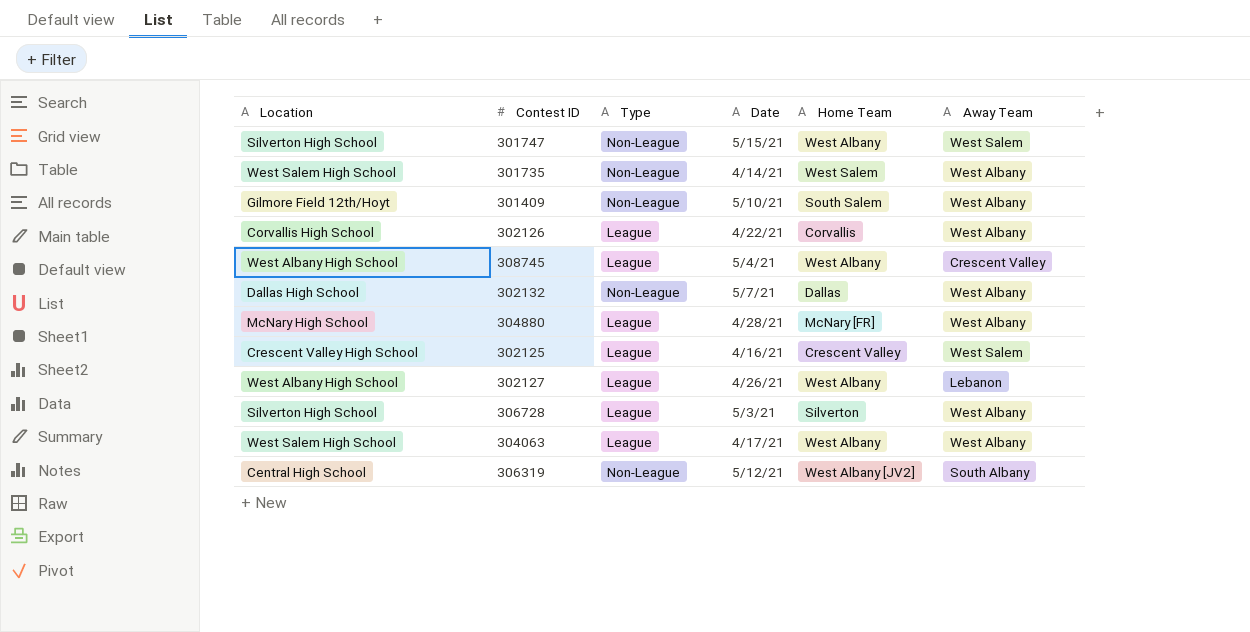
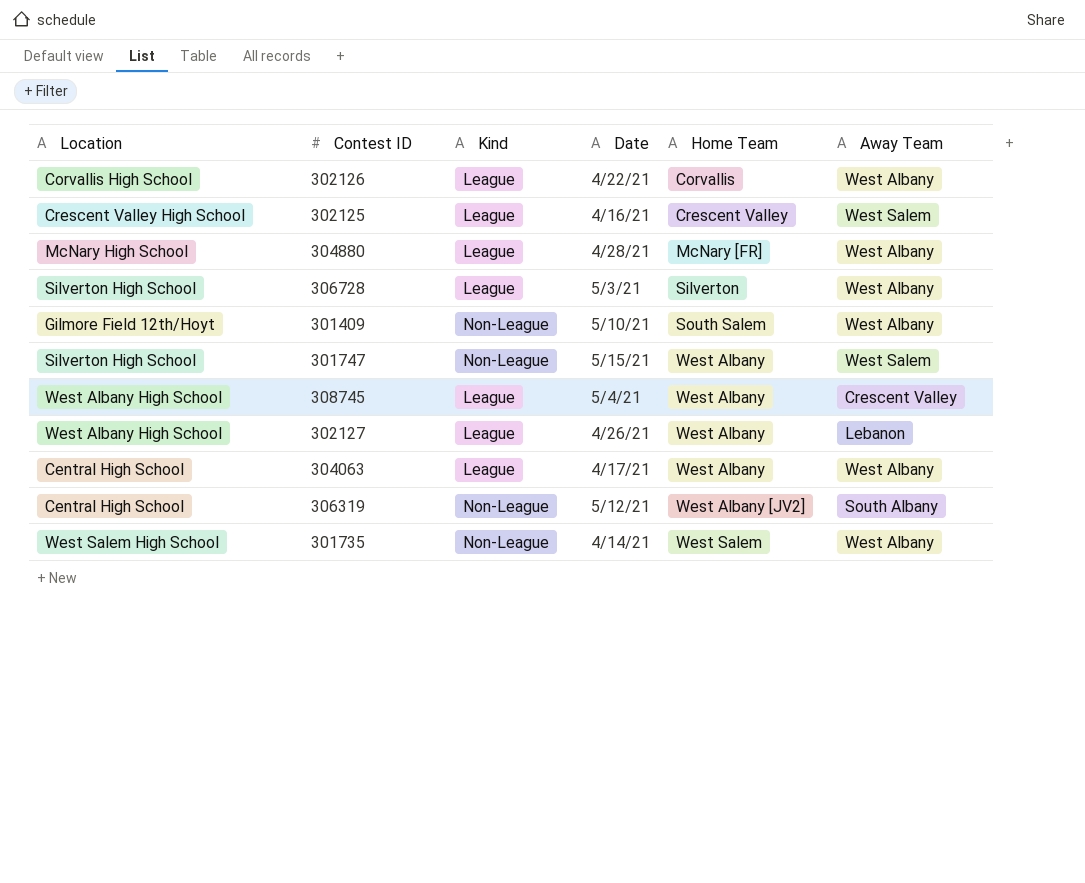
row order: none -> Home Team ascending
column name: Type -> Kind
row 302132: Dallas High School | Non-League | 5/7/21 | Dallas | West Albany -> none
304063 | Location: West Salem High School -> Central High School

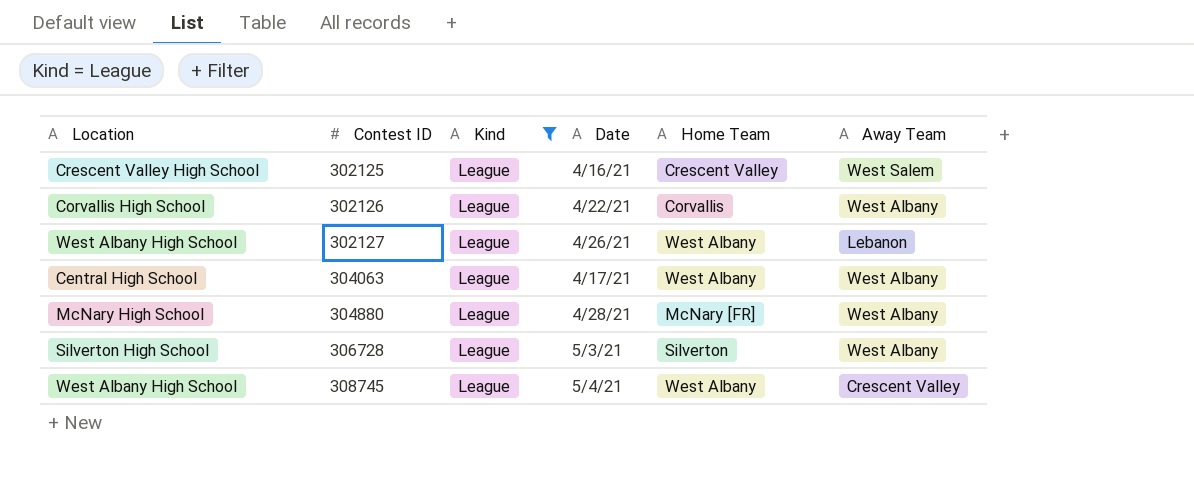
filter: none -> Kind = League
row order: Home Team ascending -> Contest ID ascending

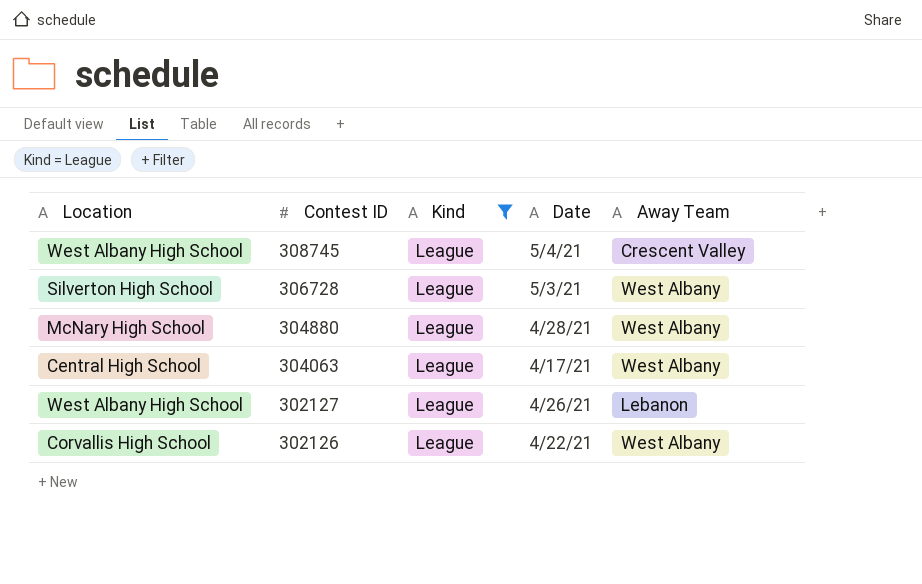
row order: Contest ID ascending -> Contest ID descending
column Home Team | position: 5 -> none
row 302125: Crescent Valley High School | League | 4/16/21 | Crescent Valley | West Salem -> none

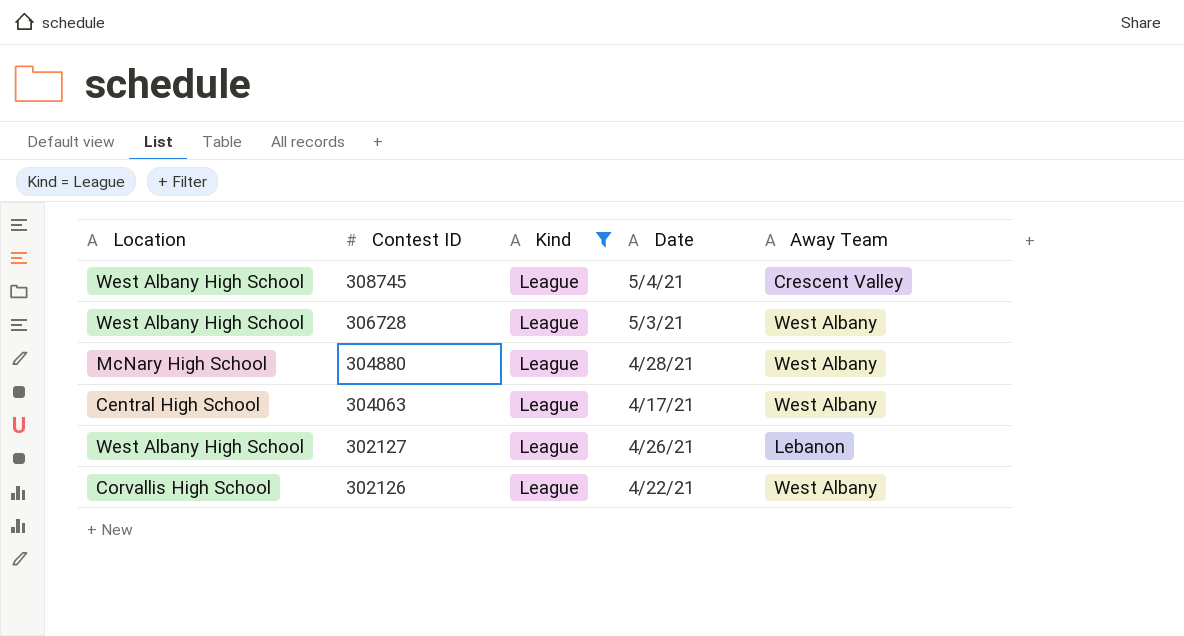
306728 | Location: Silverton High School -> West Albany High School

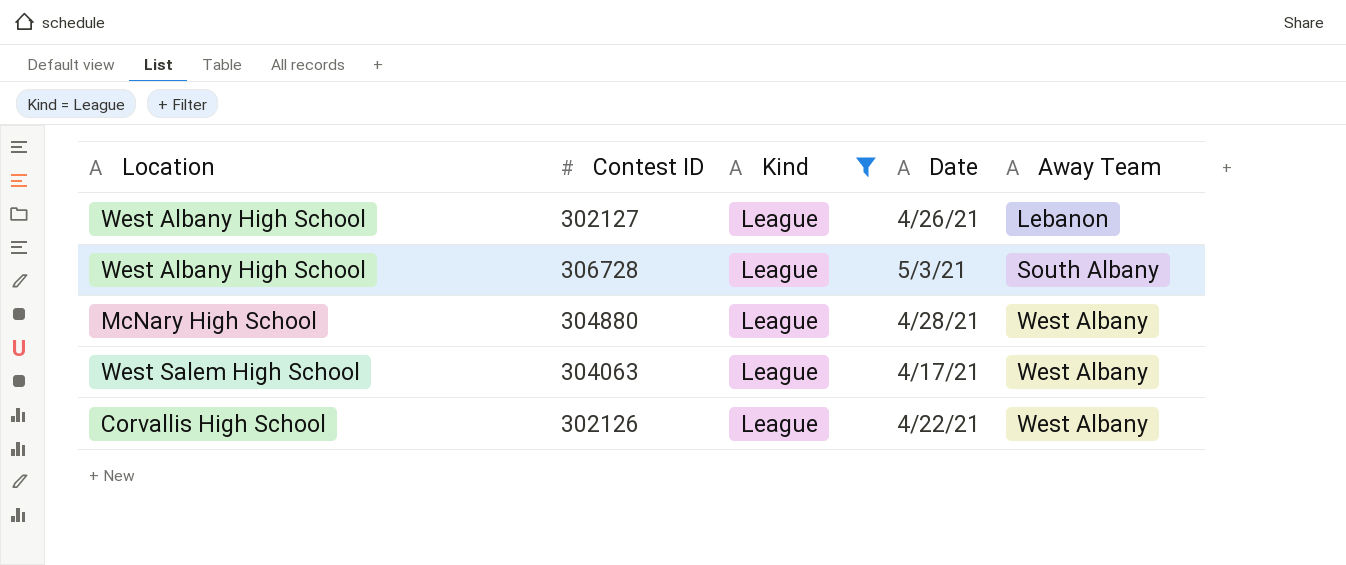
row order: Contest ID descending -> Away Team ascending
row 308745: West Albany High School | League | 5/4/21 | Crescent Valley -> none
306728 | Away Team: West Albany -> South Albany
304063 | Location: Central High School -> West Salem High School

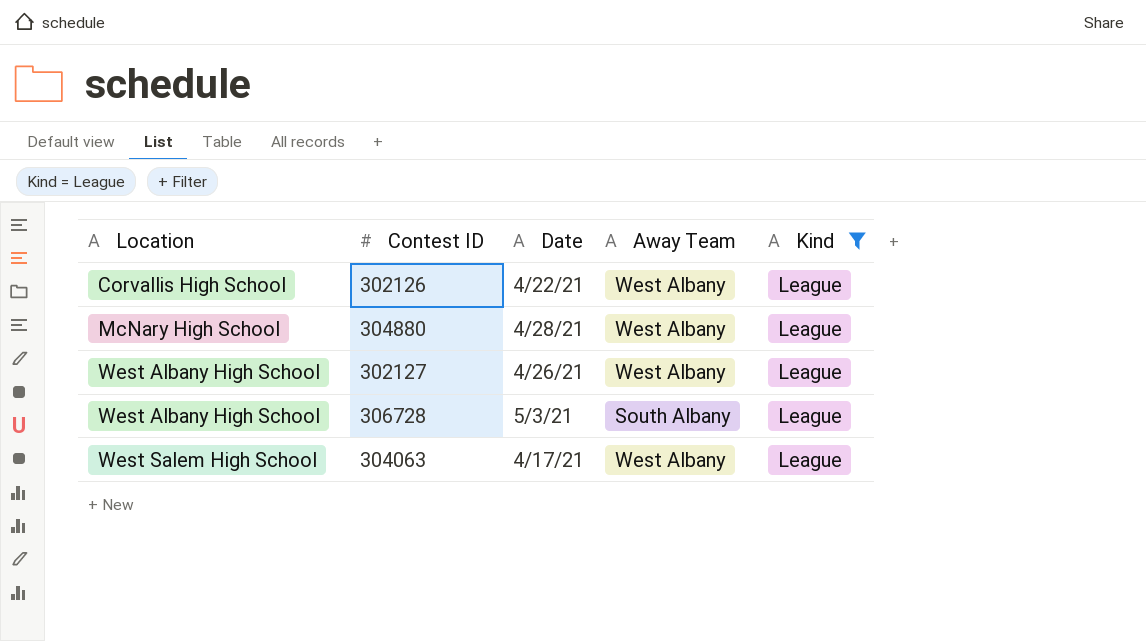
row order: Away Team ascending -> Location ascending
column Kind | position: 3 -> 5
302127 | Away Team: Lebanon -> West Albany

